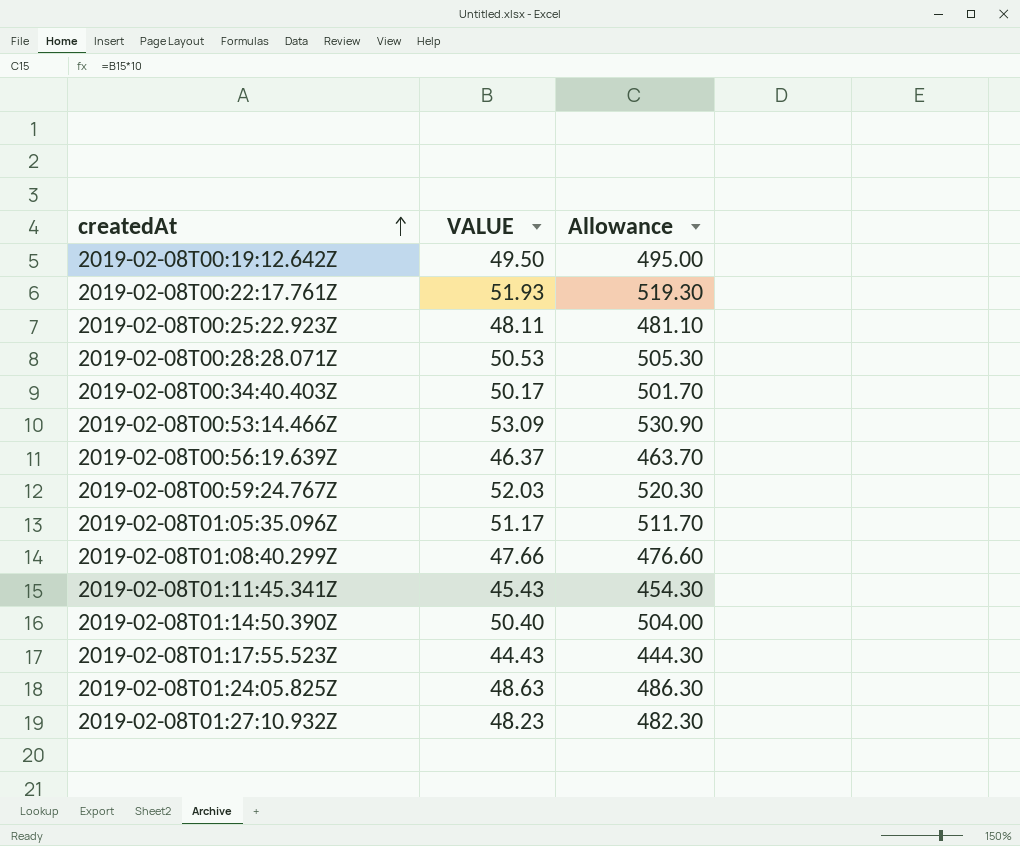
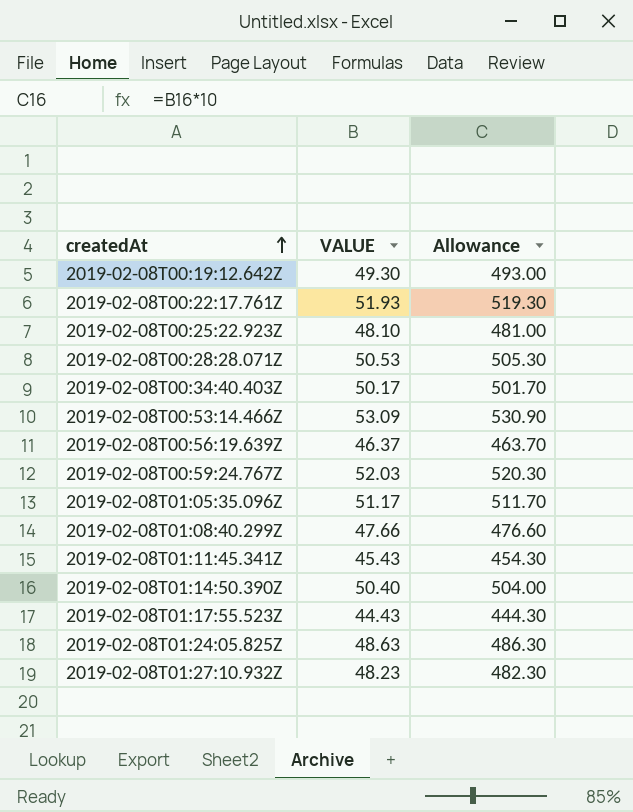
2019-02-08T00:19:12.642Z | VALUE: 49.50 -> 49.30
2019-02-08T00:19:12.642Z | Allowance: 495.00 -> 493.00
2019-02-08T00:25:22.923Z | VALUE: 48.11 -> 48.10
2019-02-08T00:25:22.923Z | Allowance: 481.10 -> 481.00

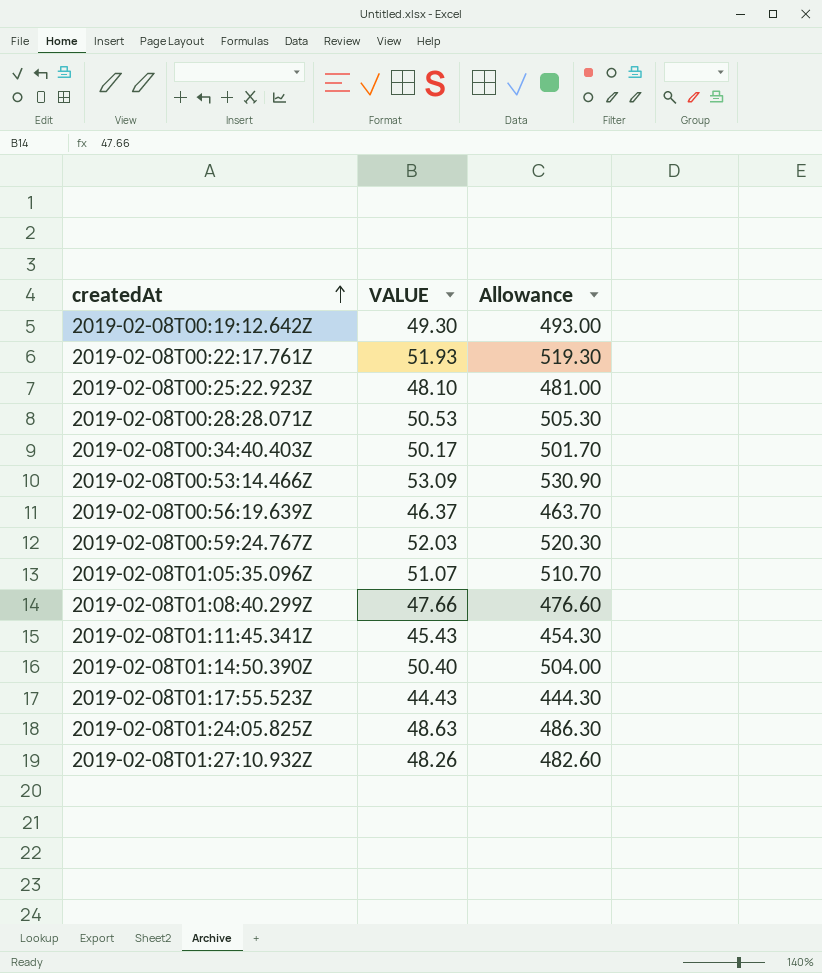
2019-02-08T01:05:35.096Z | VALUE: 51.17 -> 51.07
2019-02-08T01:05:35.096Z | Allowance: 511.70 -> 510.70
2019-02-08T01:27:10.932Z | VALUE: 48.23 -> 48.26
2019-02-08T01:27:10.932Z | Allowance: 482.30 -> 482.60

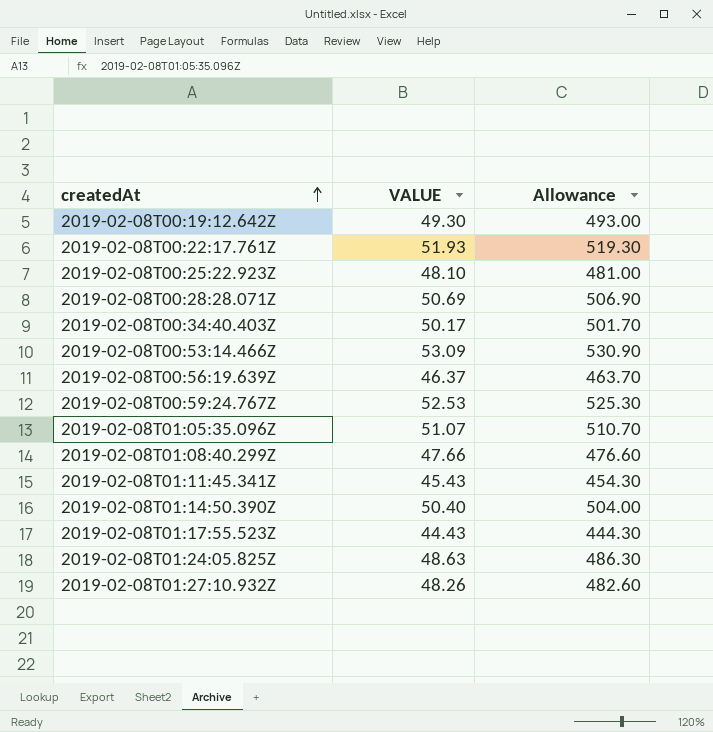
2019-02-08T00:28:28.071Z | VALUE: 50.53 -> 50.69
2019-02-08T00:28:28.071Z | Allowance: 505.30 -> 506.90
2019-02-08T00:59:24.767Z | VALUE: 52.03 -> 52.53
2019-02-08T00:59:24.767Z | Allowance: 520.30 -> 525.30

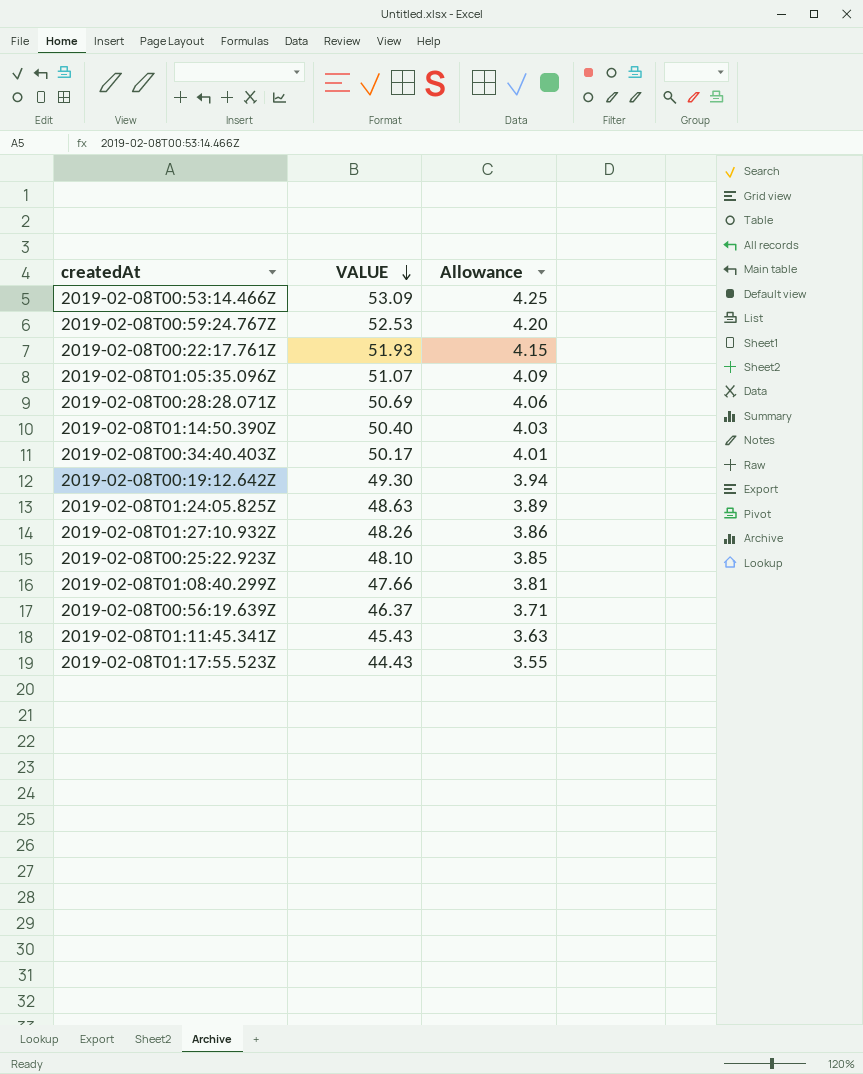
row order: createdAt ascending -> VALUE descending
column Allowance | formula: [VALUE] * 10 -> [VALUE] * 0.08

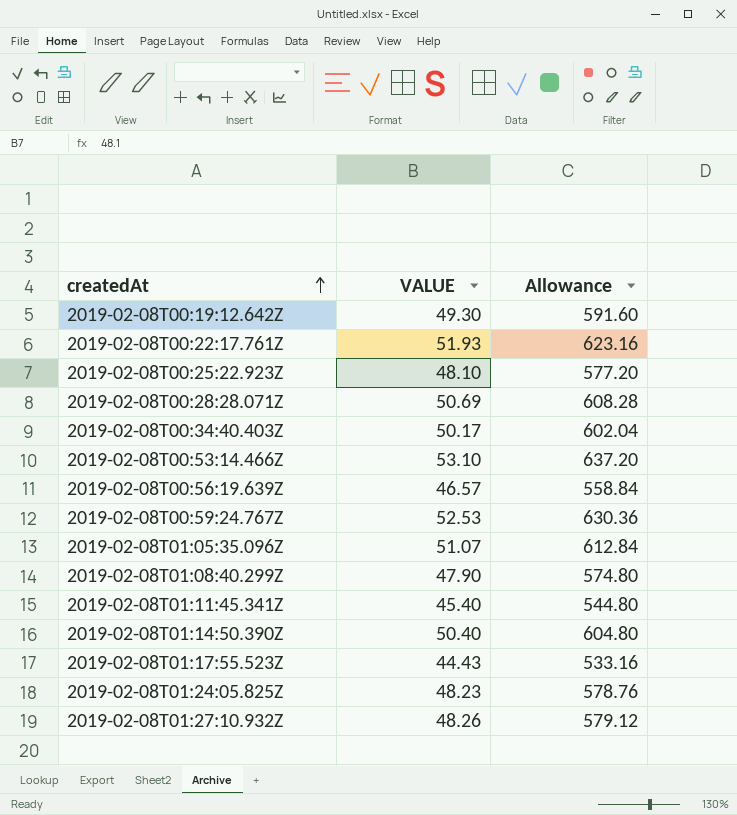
row order: VALUE descending -> createdAt ascending
column Allowance | formula: [VALUE] * 0.08 -> [VALUE] * 12
2019-02-08T00:53:14.466Z | VALUE: 53.09 -> 53.10
2019-02-08T00:56:19.639Z | VALUE: 46.37 -> 46.57
2019-02-08T01:08:40.299Z | VALUE: 47.66 -> 47.90
2019-02-08T01:11:45.341Z | VALUE: 45.43 -> 45.40
2019-02-08T01:24:05.825Z | VALUE: 48.63 -> 48.23

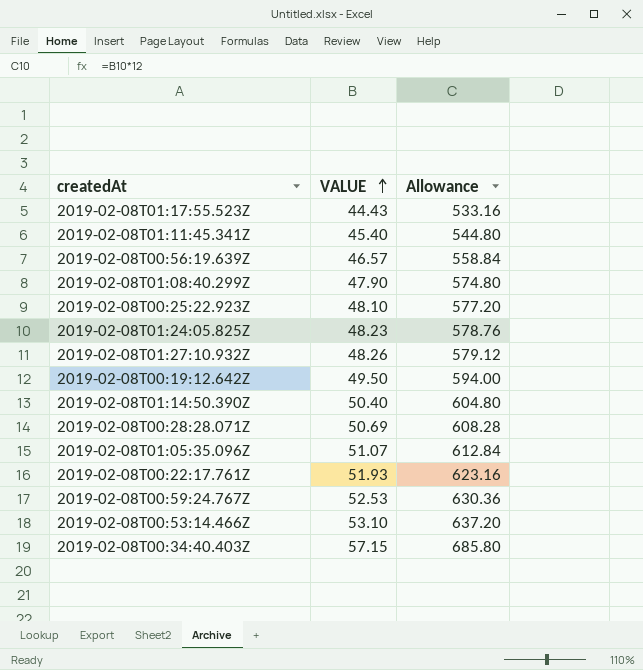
row order: createdAt ascending -> VALUE ascending
2019-02-08T00:19:12.642Z | VALUE: 49.30 -> 49.50
2019-02-08T00:19:12.642Z | Allowance: 591.60 -> 594.00
2019-02-08T00:34:40.403Z | VALUE: 50.17 -> 57.15
2019-02-08T00:34:40.403Z | Allowance: 602.04 -> 685.80

